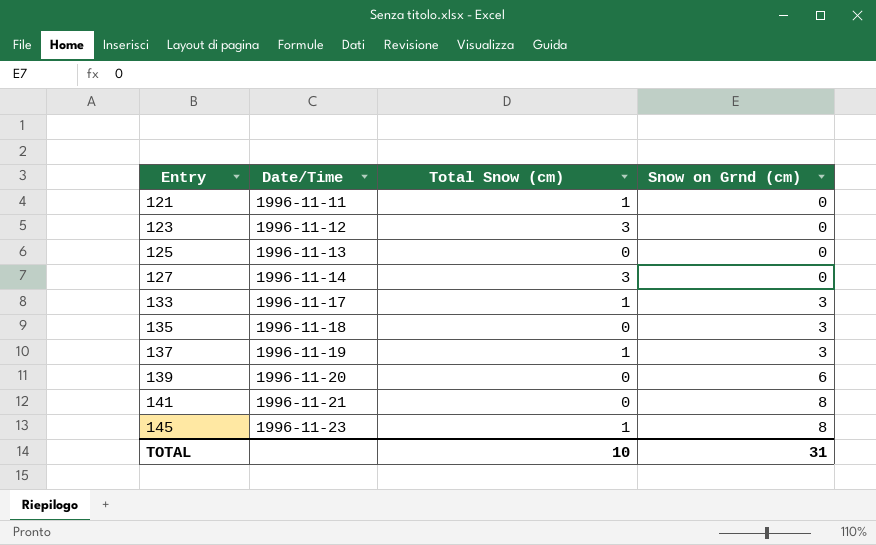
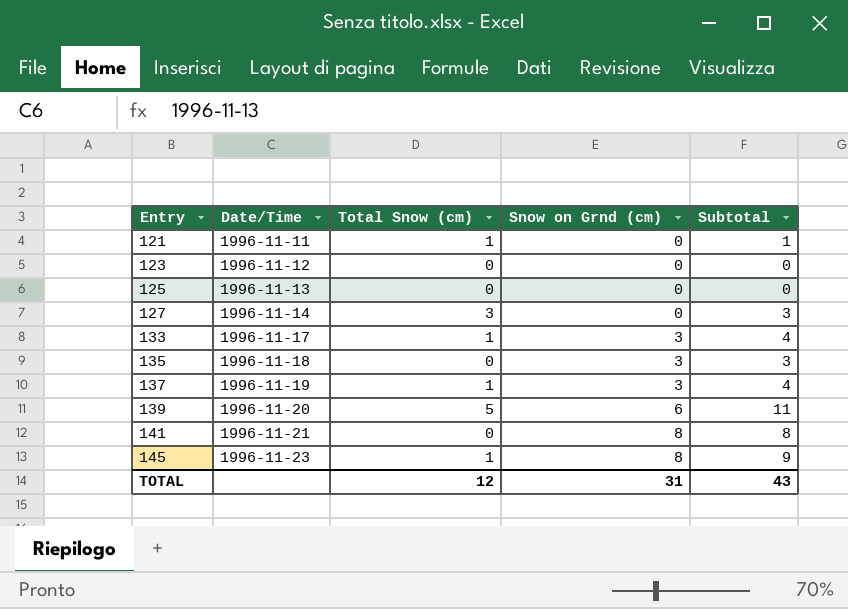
column Subtotal | formula: none -> [Total Snow (cm)] + [Snow on Grnd (cm)]
123 | Total Snow (cm): 3 -> 0
139 | Total Snow (cm): 0 -> 5
TOTAL | Total Snow (cm): 10 -> 12

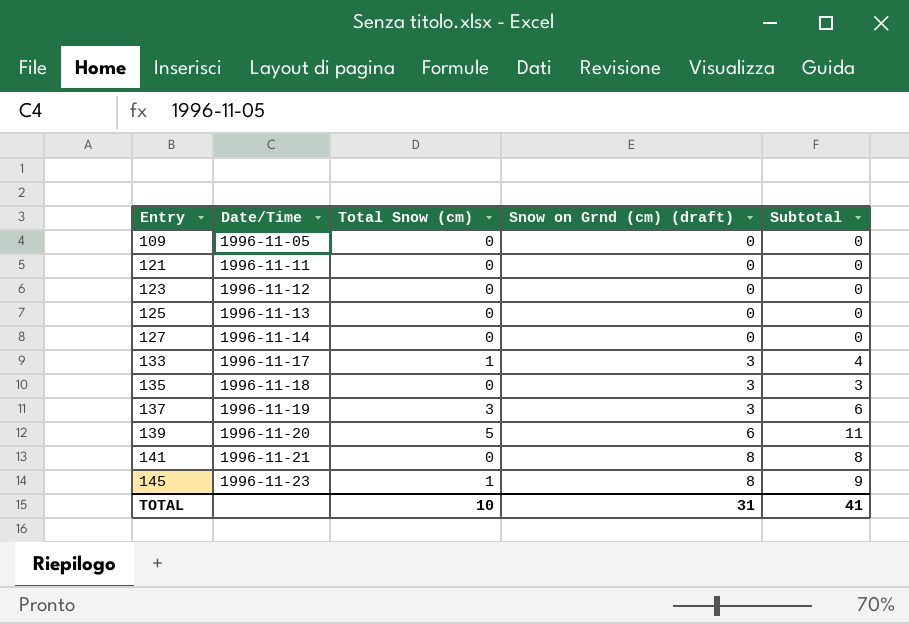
column name: Snow on Grnd (cm) -> Snow on Grnd (cm) (draft)
row 109: none -> 1996-11-05 | 0 | 0 | 0
121 | Total Snow (cm): 1 -> 0
121 | Subtotal: 1 -> 0
127 | Total Snow (cm): 3 -> 0
127 | Subtotal: 3 -> 0
137 | Total Snow (cm): 1 -> 3
137 | Subtotal: 4 -> 6
TOTAL | Total Snow (cm): 12 -> 10
TOTAL | Subtotal: 43 -> 41

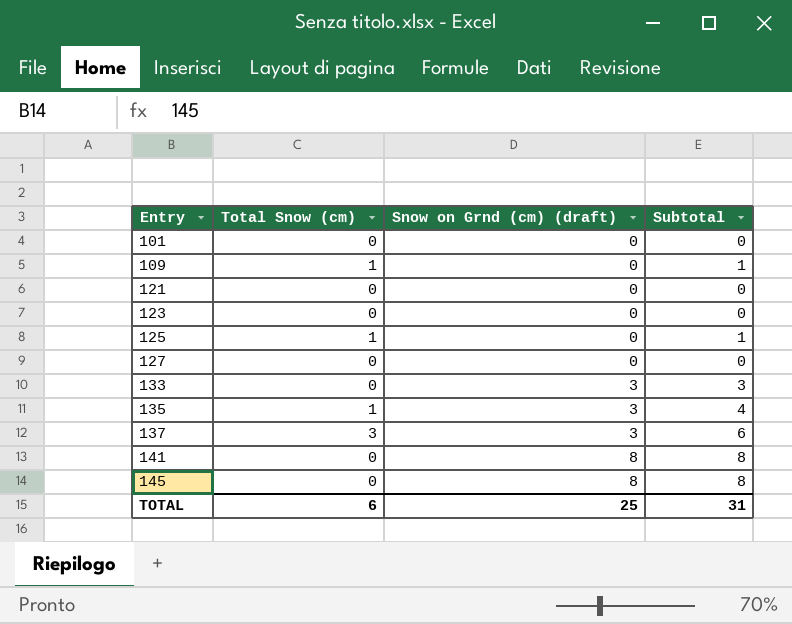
column Date/Time | position: 2 -> none
row 139: 1996-11-20 | 5 | 6 | 11 -> none
row 101: none -> 0 | 0 | 0
109 | Total Snow (cm): 0 -> 1
109 | Subtotal: 0 -> 1
125 | Total Snow (cm): 0 -> 1
125 | Subtotal: 0 -> 1
133 | Total Snow (cm): 1 -> 0
133 | Subtotal: 4 -> 3
135 | Total Snow (cm): 0 -> 1
135 | Subtotal: 3 -> 4
145 | Total Snow (cm): 1 -> 0
145 | Subtotal: 9 -> 8
TOTAL | Total Snow (cm): 10 -> 6
TOTAL | Snow on Grnd (cm) (draft): 31 -> 25
TOTAL | Subtotal: 41 -> 31

